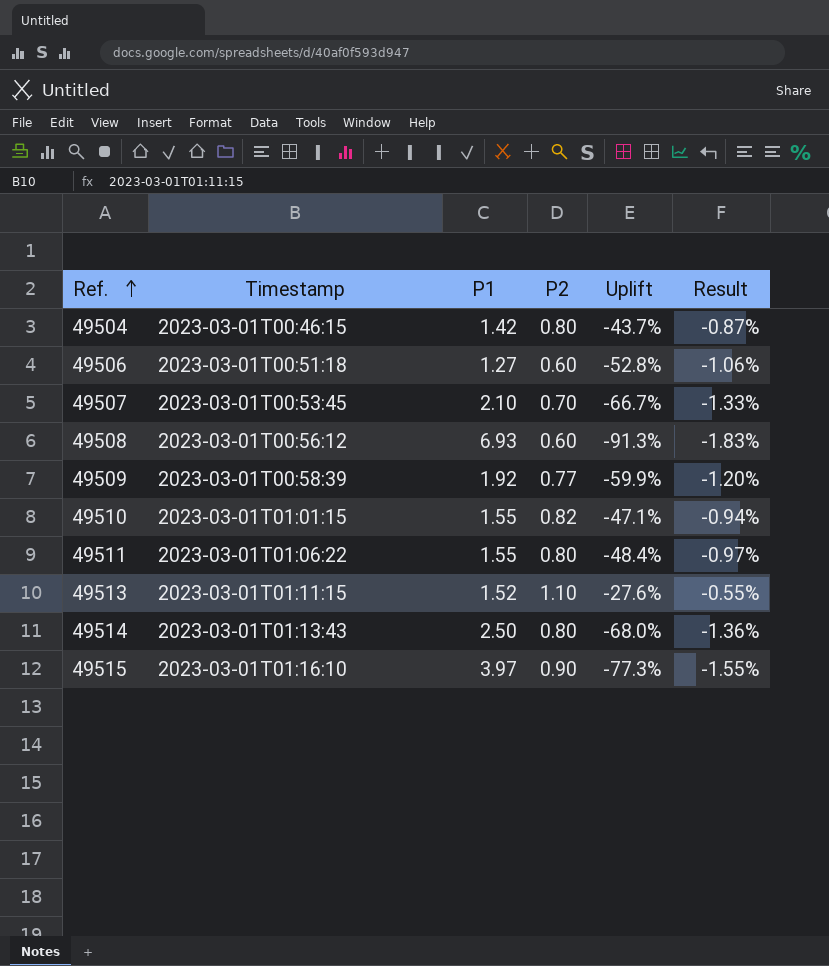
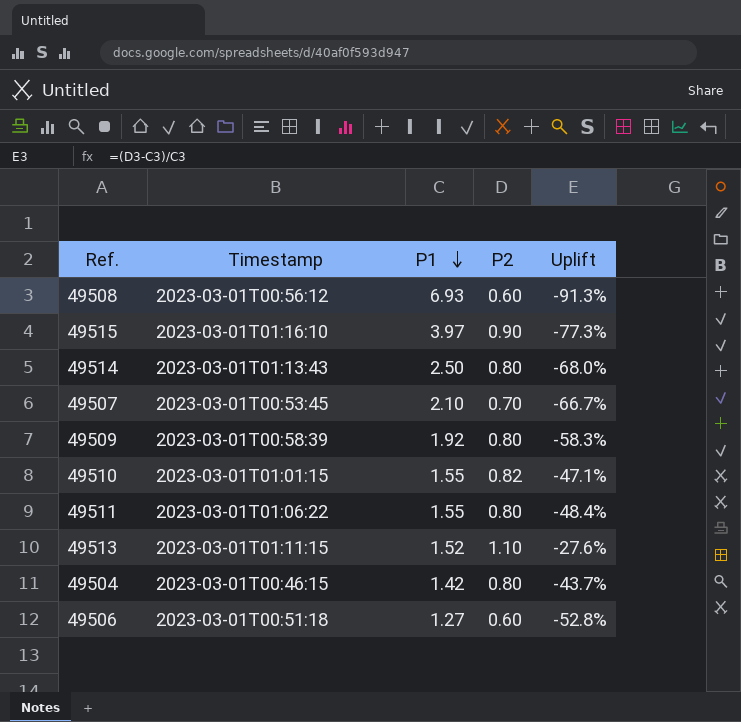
row order: Ref. ascending -> P1 descending
column Result | formula: [Uplift] * 0.02 -> none
49509 | P2: 0.77 -> 0.80
49509 | Uplift: -59.9% -> -58.3%

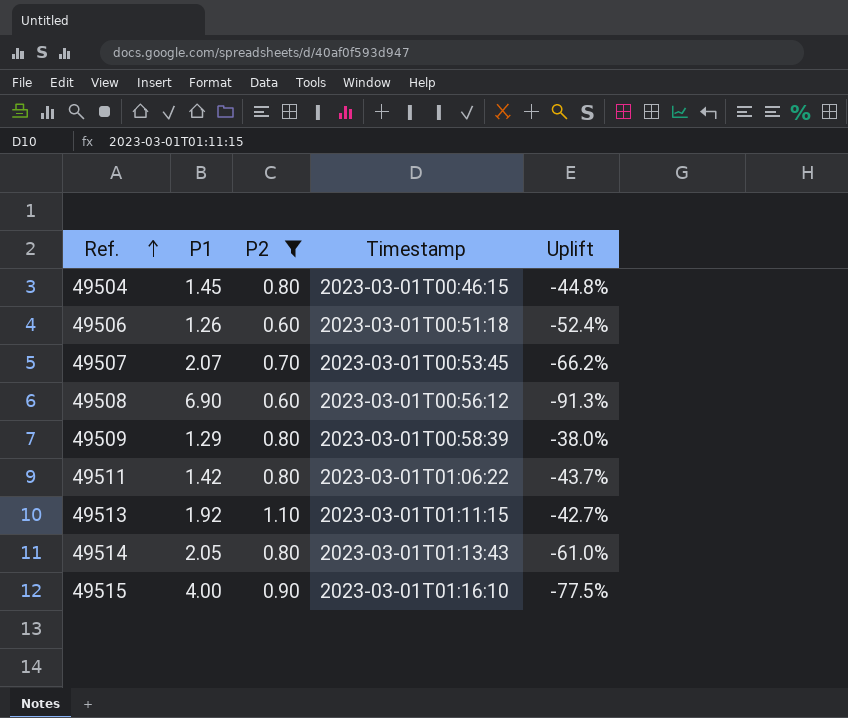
filter: none -> P2 != 0.82
row order: P1 descending -> Ref. ascending
column Timestamp | position: 2 -> 4
49504 | P1: 1.42 -> 1.45
49504 | Uplift: -43.7% -> -44.8%
49506 | P1: 1.27 -> 1.26
49506 | Uplift: -52.8% -> -52.4%
49507 | P1: 2.10 -> 2.07
49507 | Uplift: -66.7% -> -66.2%
49508 | P1: 6.93 -> 6.90
49509 | P1: 1.92 -> 1.29
49509 | Uplift: -58.3% -> -38.0%
49511 | P1: 1.55 -> 1.42
49511 | Uplift: -48.4% -> -43.7%
49513 | P1: 1.52 -> 1.92
49513 | Uplift: -27.6% -> -42.7%
49514 | P1: 2.50 -> 2.05
49514 | Uplift: -68.0% -> -61.0%
49515 | P1: 3.97 -> 4.00
49515 | Uplift: -77.3% -> -77.5%

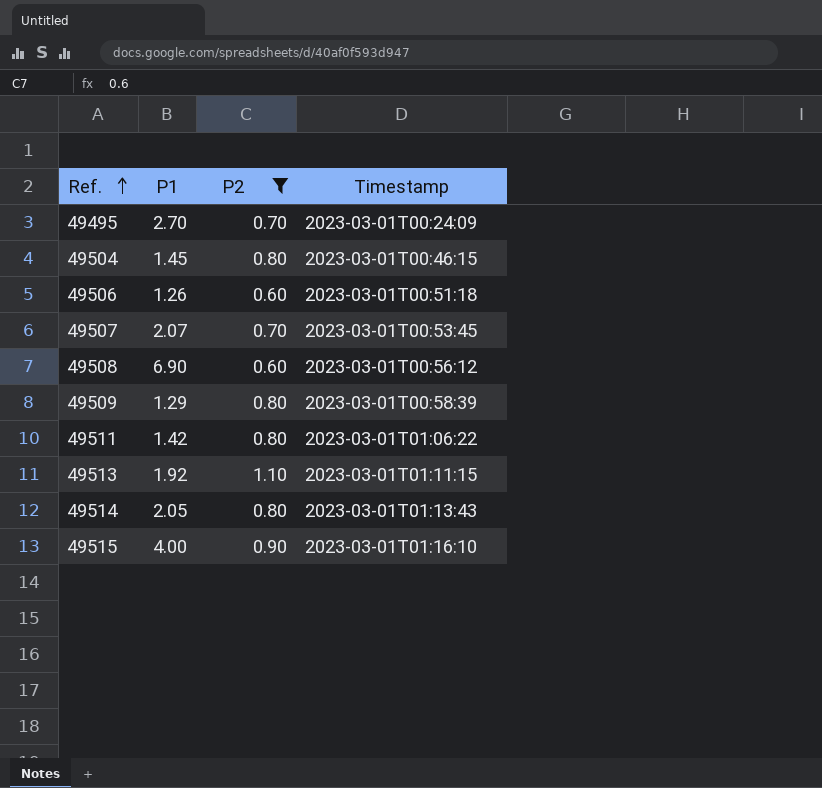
column Uplift | formula: ([P2] - [P1]) / [P1] -> none
row 49495: none -> 2.70 | 0.70 | 2023-03-01T00:24:09

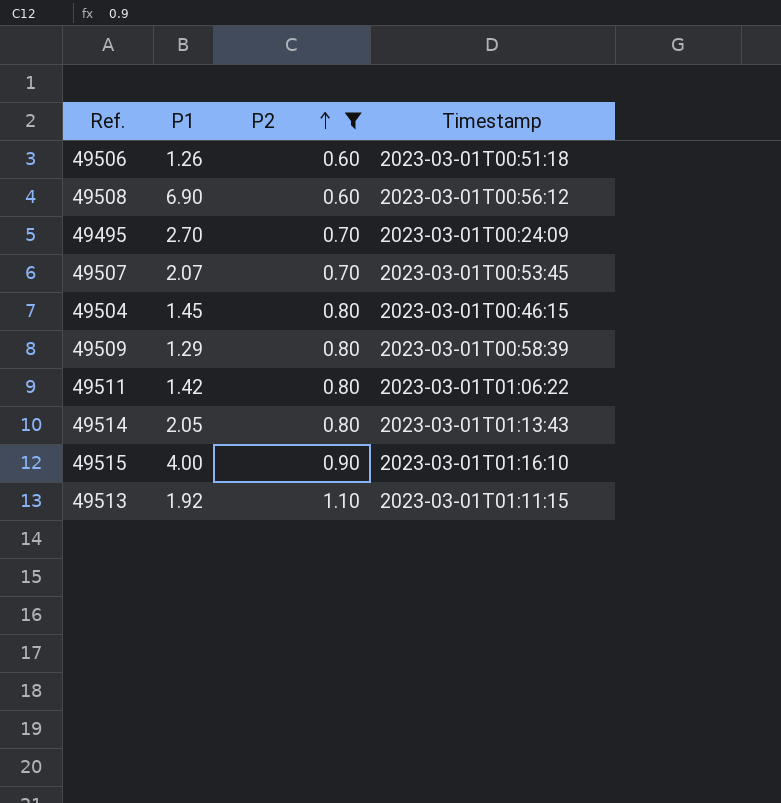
row order: Ref. ascending -> P2 ascending

